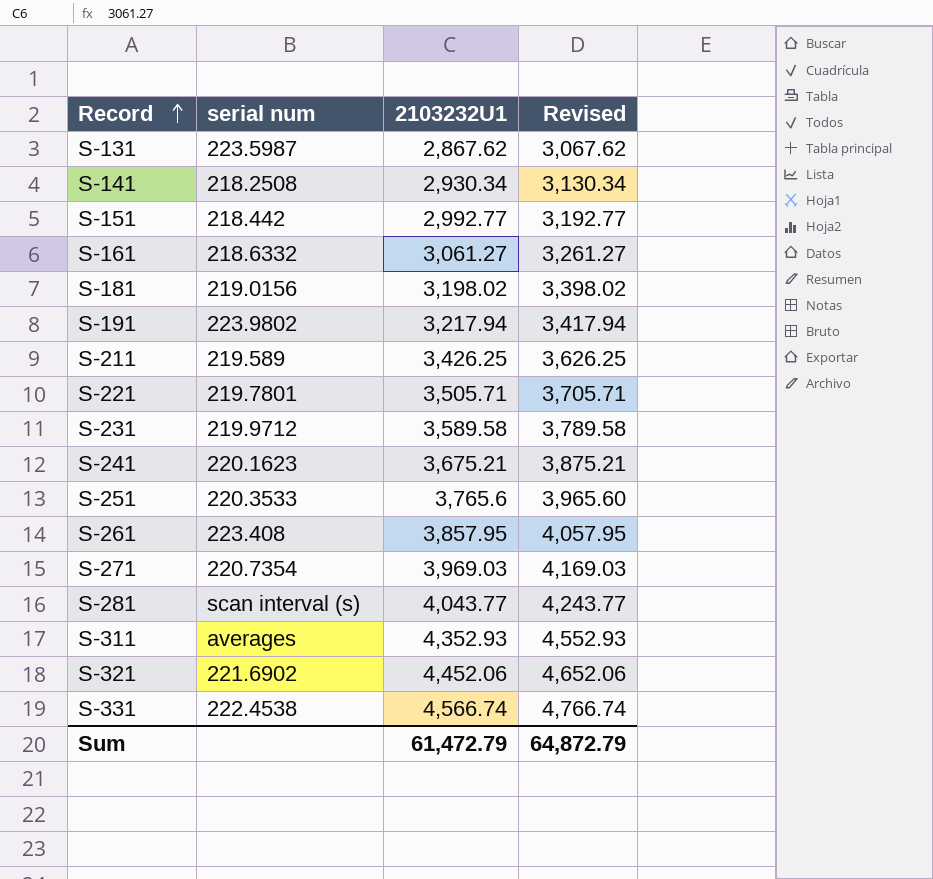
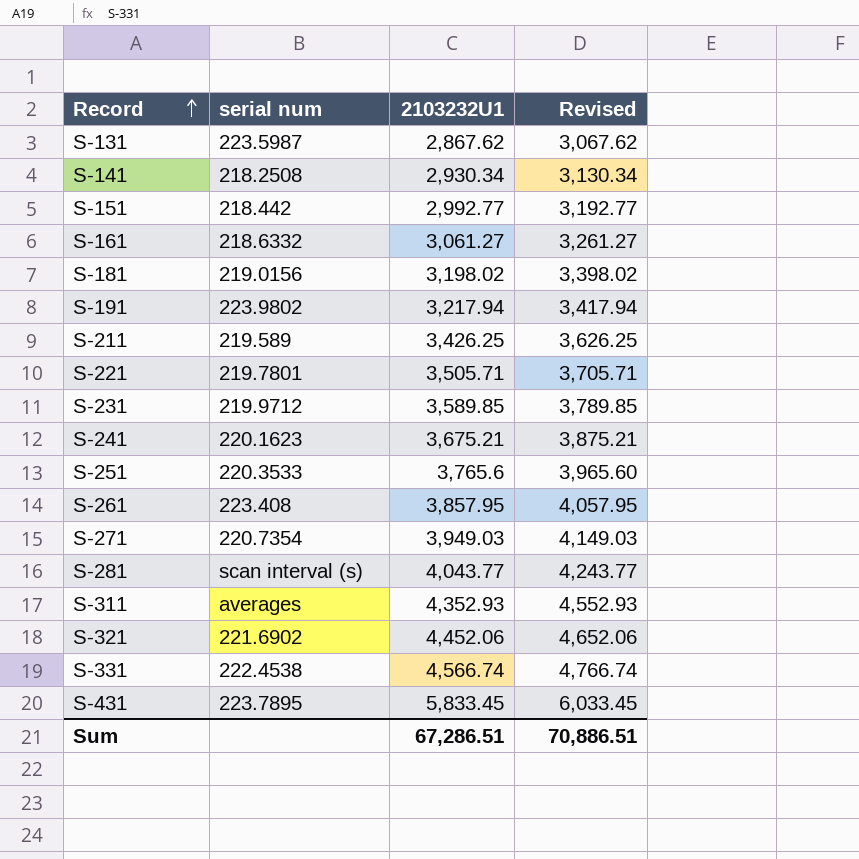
S-231 | 2103232U1: 3,589.58 -> 3,589.85
S-231 | Revised: 3,789.58 -> 3,789.85
S-271 | 2103232U1: 3,969.03 -> 3,949.03
S-271 | Revised: 4,169.03 -> 4,149.03
row S-431: none -> 223.7895 | 5,833.45 | 6,033.45
Sum | 2103232U1: 61,472.79 -> 67,286.51
Sum | Revised: 64,872.79 -> 70,886.51

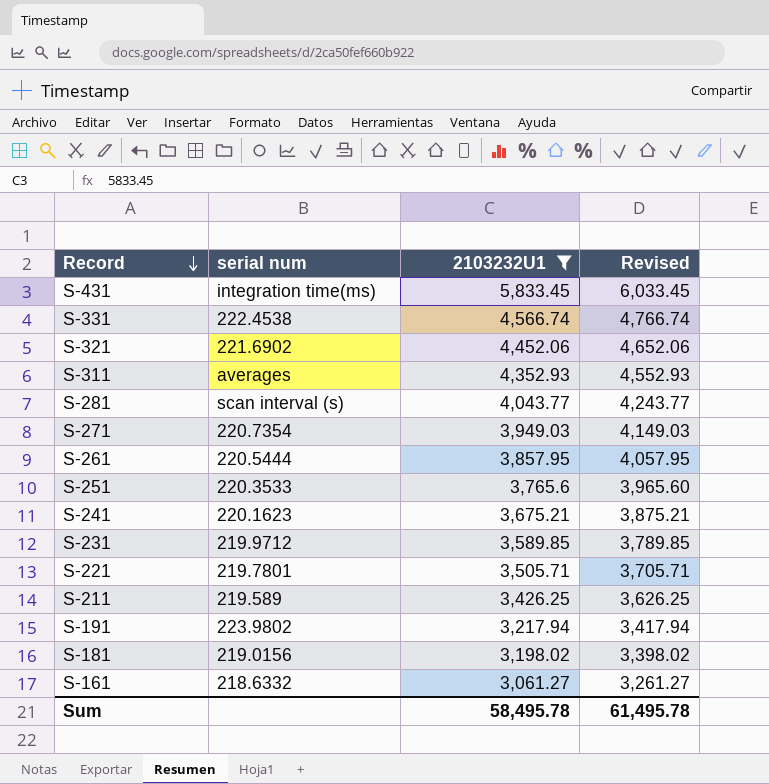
filter: none -> 2103232U1 >= 3,061.27
row order: Record ascending -> Record descending
S-431 | serial num: 223.7895 -> integration time(ms)
S-261 | serial num: 223.408 -> 220.5444
Sum | 2103232U1: 67,286.51 -> 58,495.78
Sum | Revised: 70,886.51 -> 61,495.78

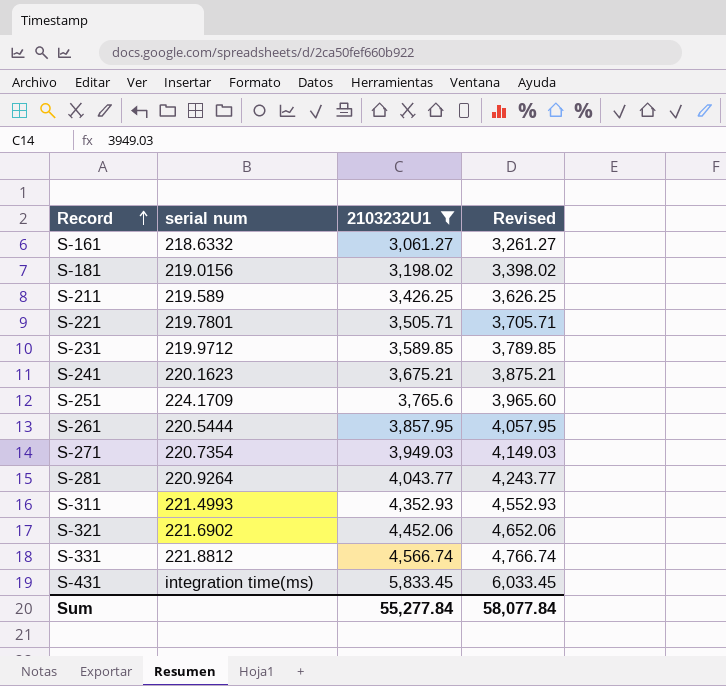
row order: Record descending -> Record ascending
row S-191: 223.9802 | 3,217.94 | 3,417.94 -> none
S-251 | serial num: 220.3533 -> 224.1709
S-281 | serial num: scan interval (s) -> 220.9264
S-311 | serial num: averages -> 221.4993
S-331 | serial num: 222.4538 -> 221.8812
Sum | 2103232U1: 58,495.78 -> 55,277.84
Sum | Revised: 61,495.78 -> 58,077.84

